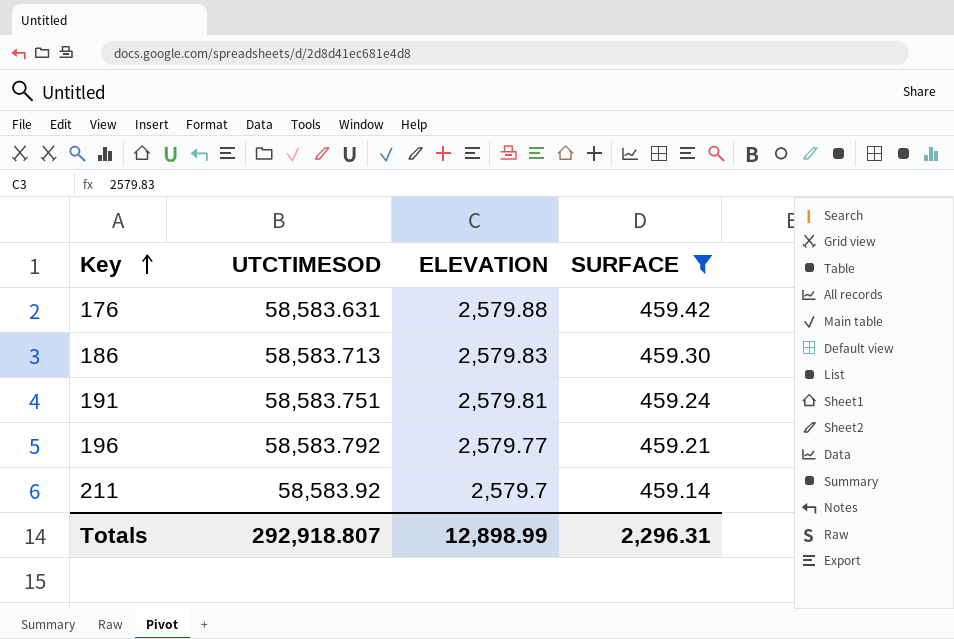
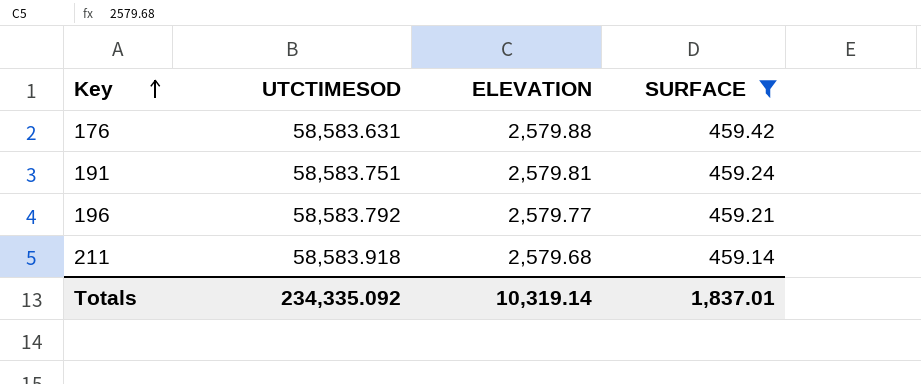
row 186: 58,583.713 | 2,579.83 | 459.30 -> none
211 | UTCTIMESOD: 58,583.92 -> 58,583.918
211 | ELEVATION: 2,579.7 -> 2,579.68
Totals | UTCTIMESOD: 292,918.807 -> 234,335.092
Totals | ELEVATION: 12,898.99 -> 10,319.14
Totals | SURFACE: 2,296.31 -> 1,837.01

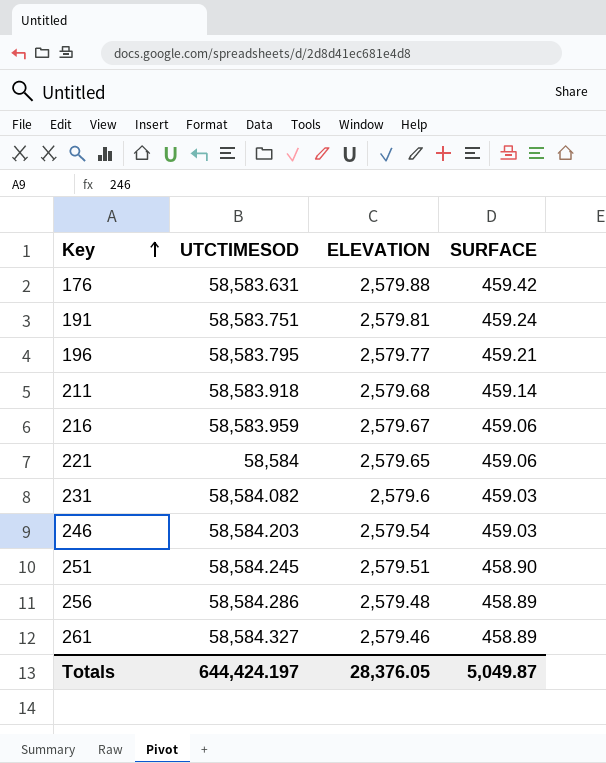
filter: SURFACE >= 459.14 -> none
196 | UTCTIMESOD: 58,583.792 -> 58,583.795
Totals | UTCTIMESOD: 234,335.092 -> 644,424.197
Totals | ELEVATION: 10,319.14 -> 28,376.05
Totals | SURFACE: 1,837.01 -> 5,049.87

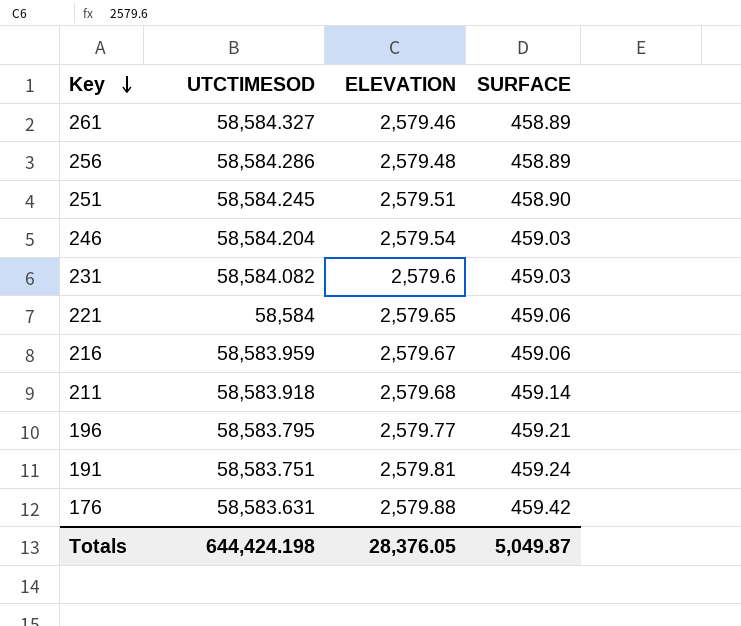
row order: Key ascending -> Key descending
246 | UTCTIMESOD: 58,584.203 -> 58,584.204
Totals | UTCTIMESOD: 644,424.197 -> 644,424.198

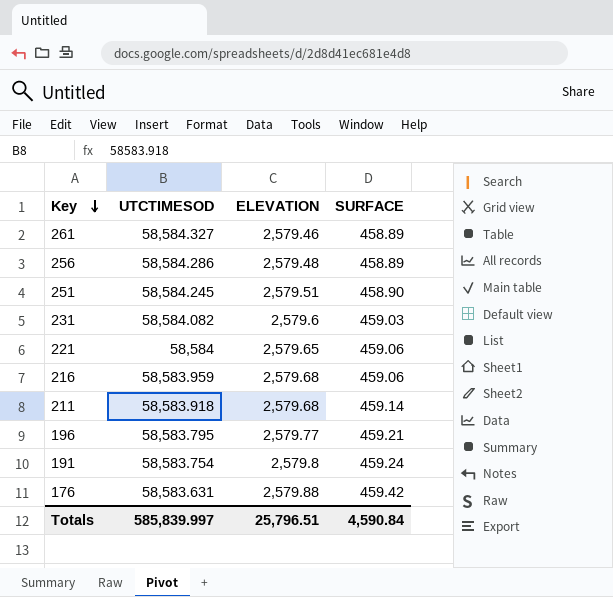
row 246: 58,584.204 | 2,579.54 | 459.03 -> none
216 | ELEVATION: 2,579.67 -> 2,579.68
191 | UTCTIMESOD: 58,583.751 -> 58,583.754
191 | ELEVATION: 2,579.81 -> 2,579.8
Totals | UTCTIMESOD: 644,424.198 -> 585,839.997
Totals | ELEVATION: 28,376.05 -> 25,796.51
Totals | SURFACE: 5,049.87 -> 4,590.84

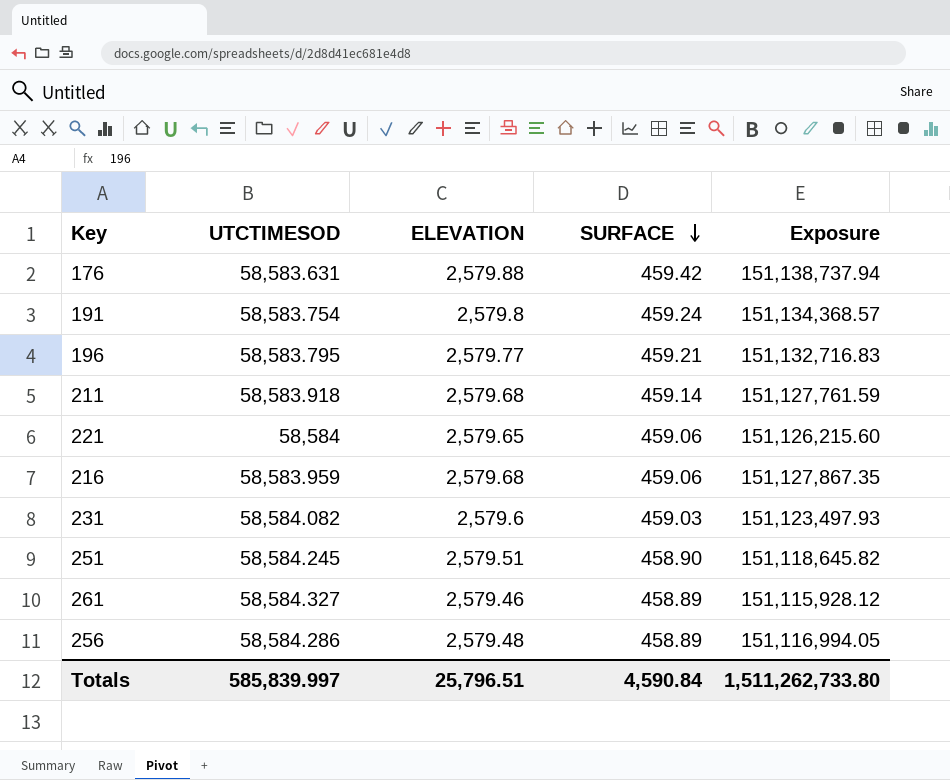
row order: Key descending -> SURFACE descending
column Exposure | formula: none -> [UTCTIMESOD] * [ELEVATION]

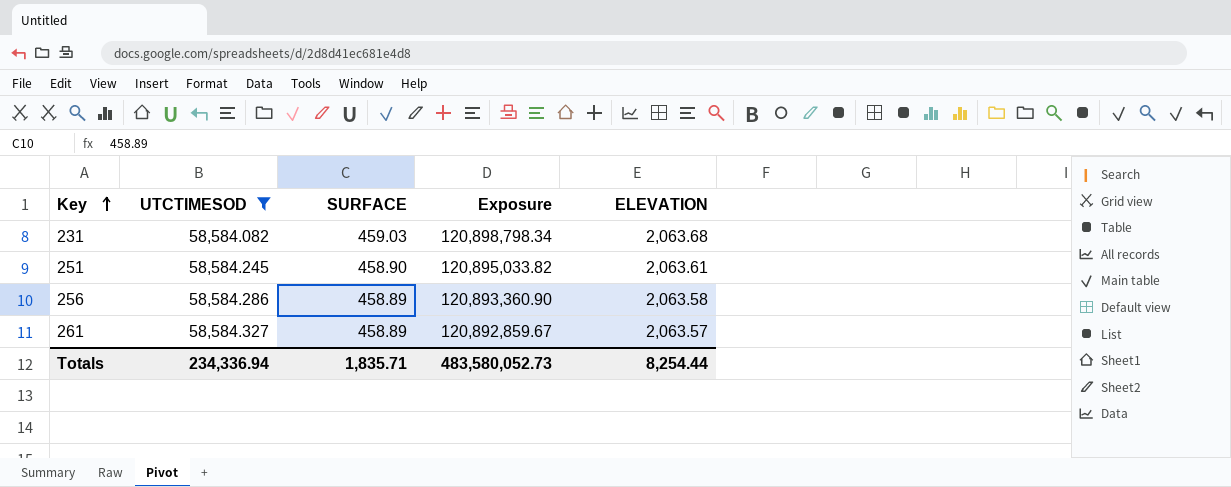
filter: none -> UTCTIMESOD >= 58,584.082
row order: SURFACE descending -> Key ascending
column ELEVATION | position: 3 -> 5
231 | Exposure: 151,123,497.93 -> 120,898,798.34
231 | ELEVATION: 2,579.6 -> 2,063.68
251 | Exposure: 151,118,645.82 -> 120,895,033.82
251 | ELEVATION: 2,579.51 -> 2,063.61
256 | Exposure: 151,116,994.05 -> 120,893,360.90
256 | ELEVATION: 2,579.48 -> 2,063.58
261 | Exposure: 151,115,928.12 -> 120,892,859.67
261 | ELEVATION: 2,579.46 -> 2,063.57
Totals | UTCTIMESOD: 585,839.997 -> 234,336.94
Totals | SURFACE: 4,590.84 -> 1,835.71
Totals | Exposure: 1,511,262,733.80 -> 483,580,052.73
Totals | ELEVATION: 25,796.51 -> 8,254.44

